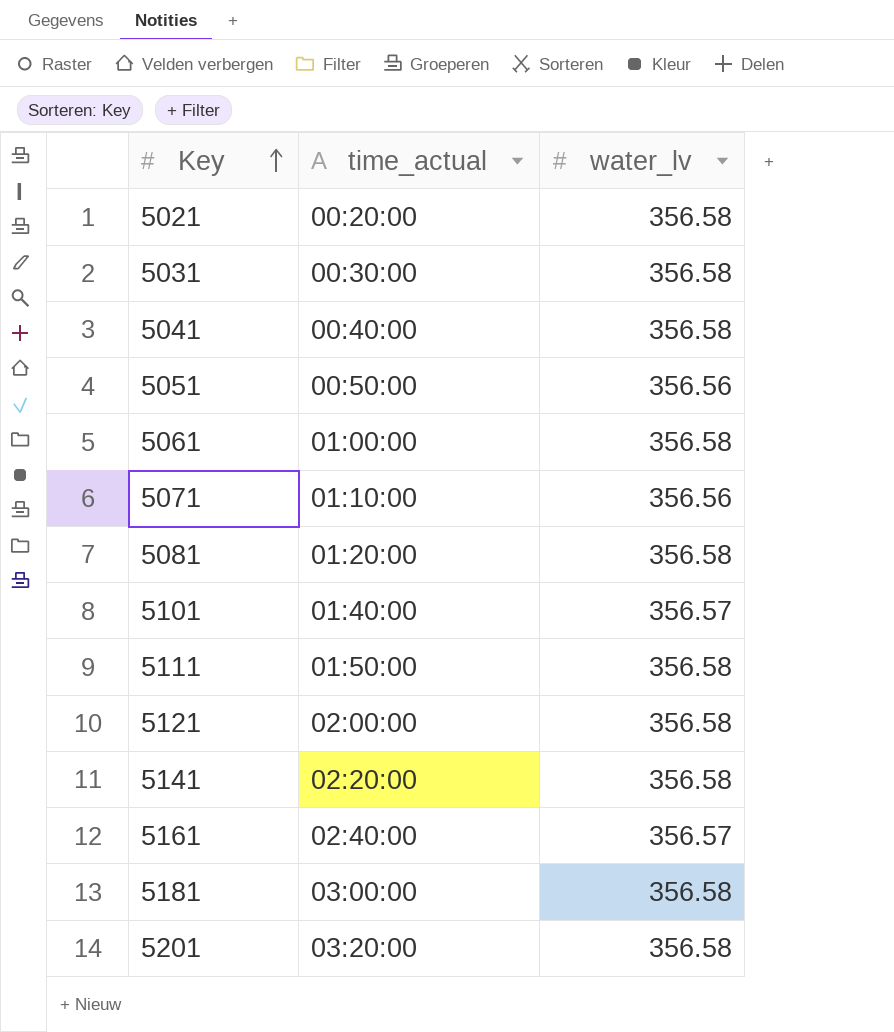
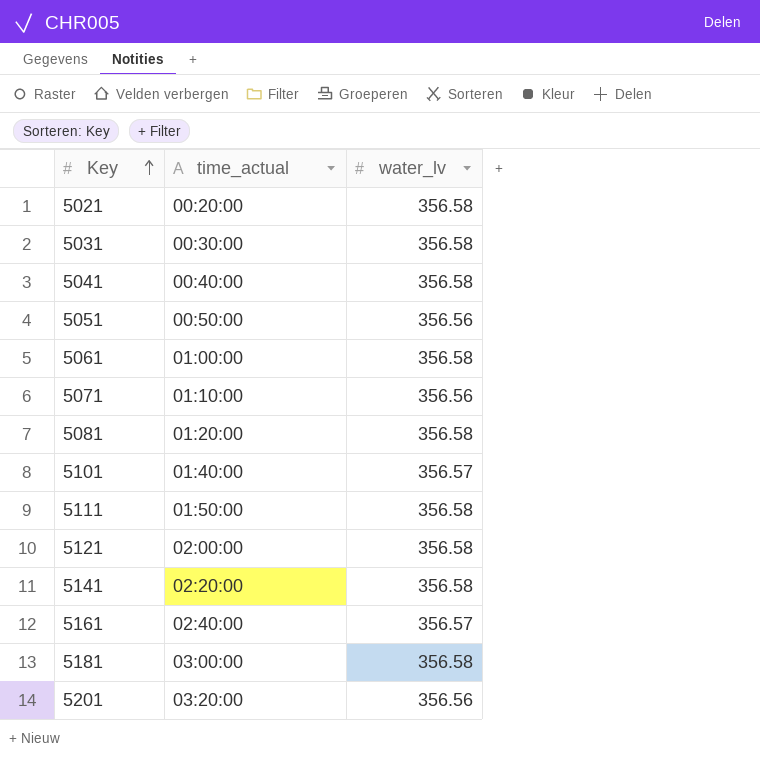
5201 | water_lv: 356.58 -> 356.56

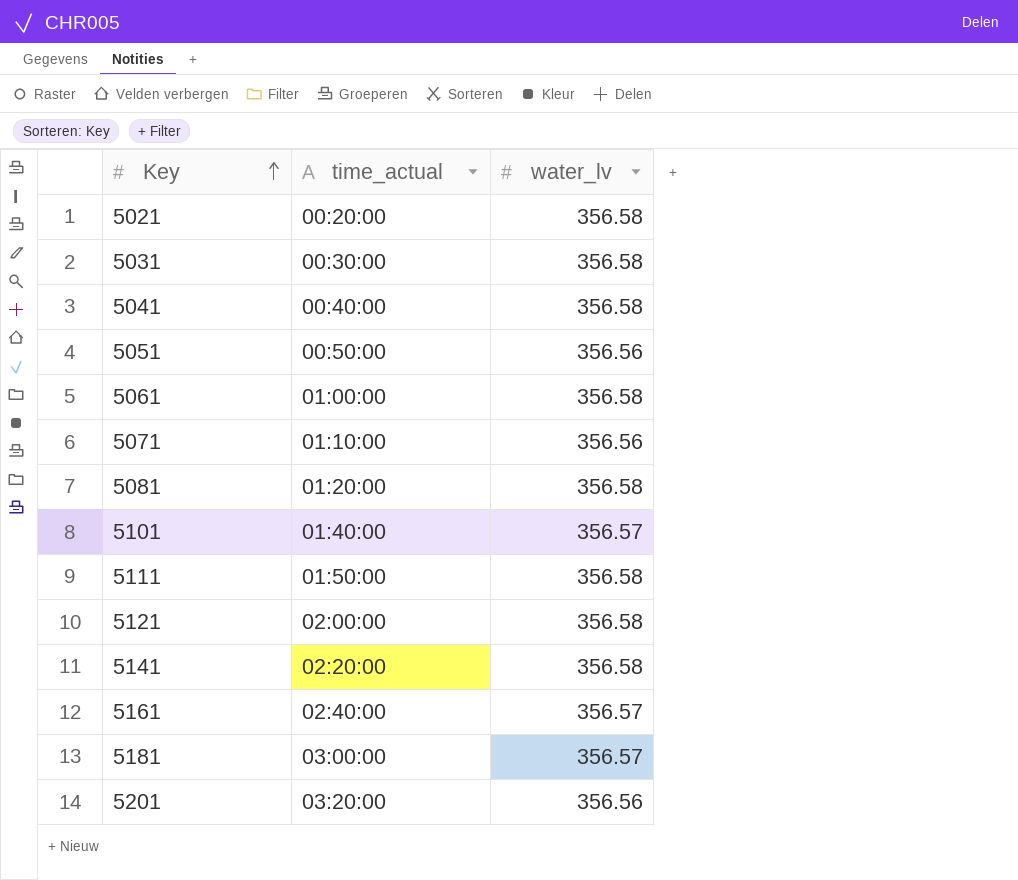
5181 | water_lv: 356.58 -> 356.57

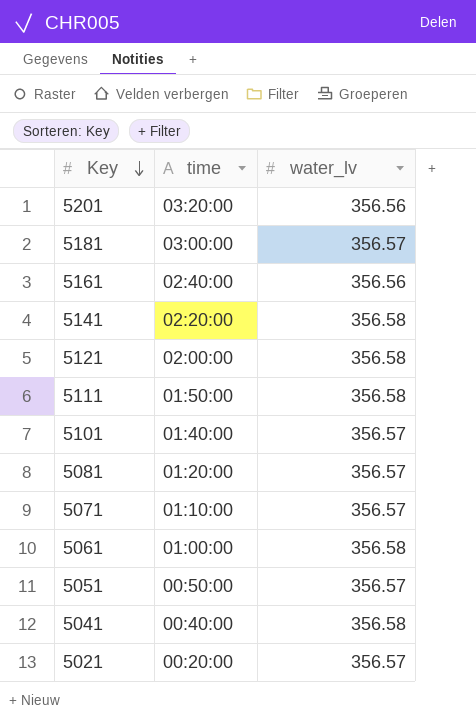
row order: Key ascending -> Key descending
column name: time_actual -> time
row 5031: 00:30:00 | 356.58 -> none
5161 | water_lv: 356.57 -> 356.56
5081 | water_lv: 356.58 -> 356.57
5071 | water_lv: 356.56 -> 356.57
5051 | water_lv: 356.56 -> 356.57
5021 | water_lv: 356.58 -> 356.57

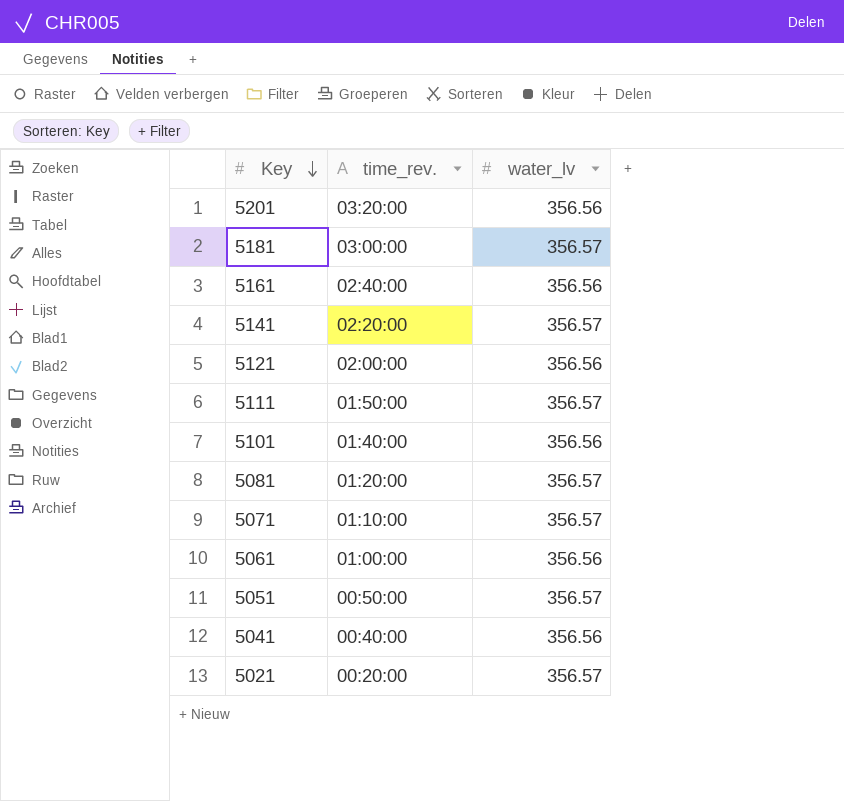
column name: time -> time_rev.
5141 | water_lv: 356.58 -> 356.57
5121 | water_lv: 356.58 -> 356.56
5111 | water_lv: 356.58 -> 356.57
5101 | water_lv: 356.57 -> 356.56
5061 | water_lv: 356.58 -> 356.56
5041 | water_lv: 356.58 -> 356.56

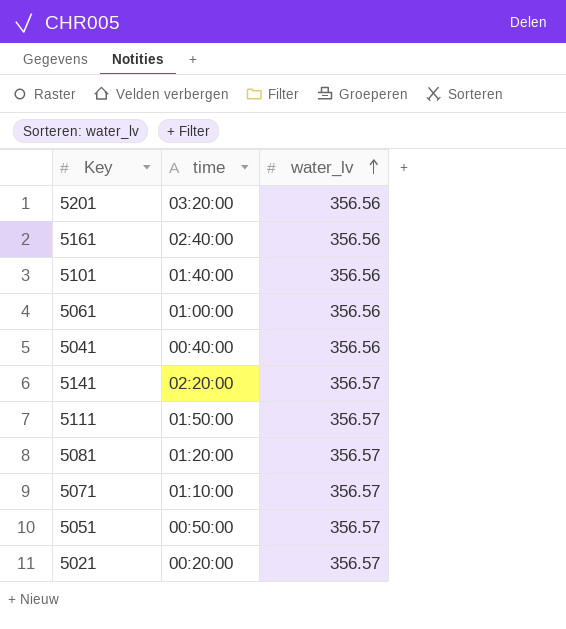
row order: Key descending -> water_lv ascending
column name: time_rev. -> time
row 5181: 03:00:00 | 356.57 -> none
row 5121: 02:00:00 | 356.56 -> none

